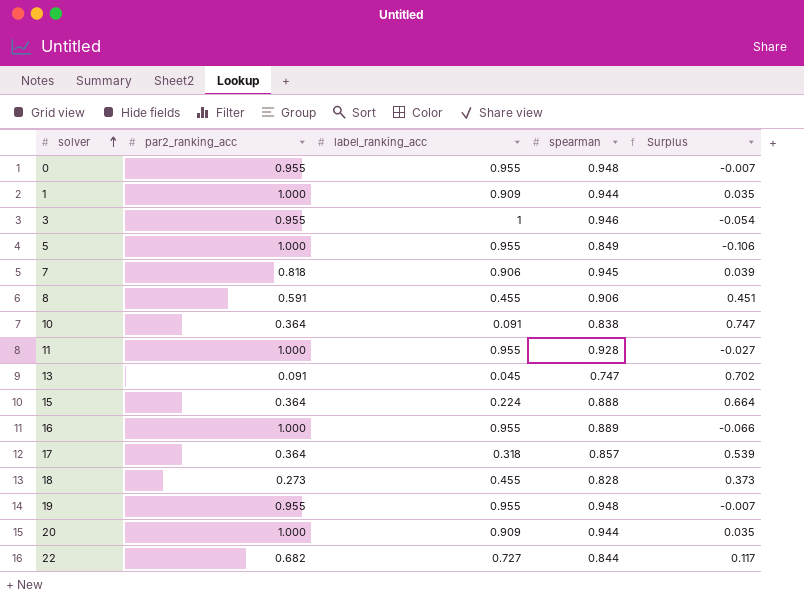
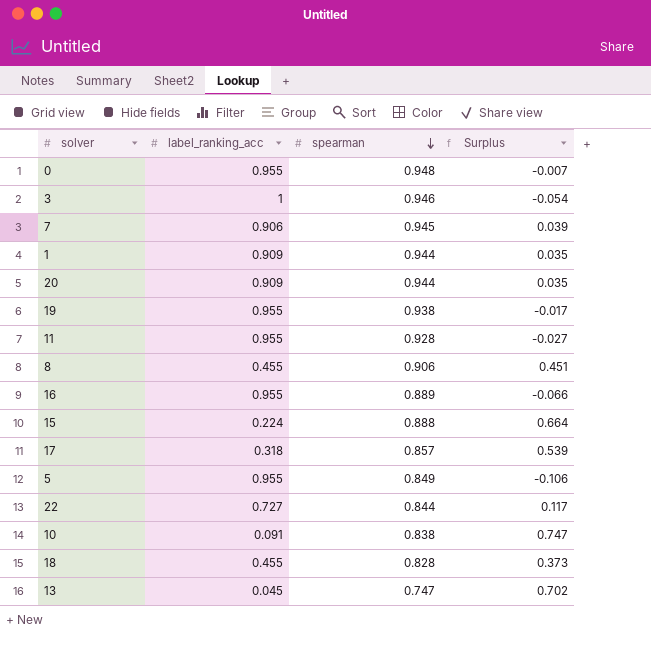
row order: solver ascending -> spearman descending
column par2_ranking_acc | position: 2 -> none
19 | spearman: 0.948 -> 0.938
19 | Surplus: -0.007 -> -0.017

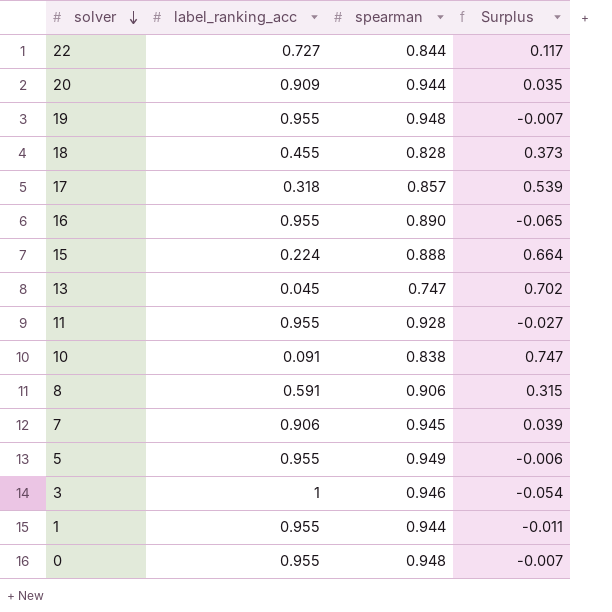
row order: spearman descending -> solver descending
19 | spearman: 0.938 -> 0.948
19 | Surplus: -0.017 -> -0.007
16 | spearman: 0.889 -> 0.890
16 | Surplus: -0.066 -> -0.065
8 | label_ranking_acc: 0.455 -> 0.591
8 | Surplus: 0.451 -> 0.315
5 | spearman: 0.849 -> 0.949
5 | Surplus: -0.106 -> -0.006
1 | label_ranking_acc: 0.909 -> 0.955
1 | Surplus: 0.035 -> -0.011

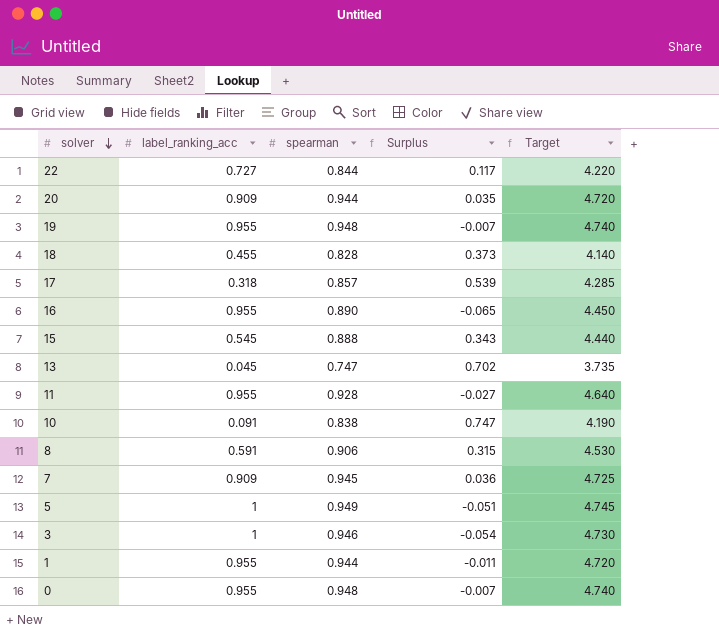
column Target | formula: none -> [spearman] * 5
15 | label_ranking_acc: 0.224 -> 0.545
15 | Surplus: 0.664 -> 0.343
7 | label_ranking_acc: 0.906 -> 0.909
7 | Surplus: 0.039 -> 0.036
5 | label_ranking_acc: 0.955 -> 1
5 | Surplus: -0.006 -> -0.051

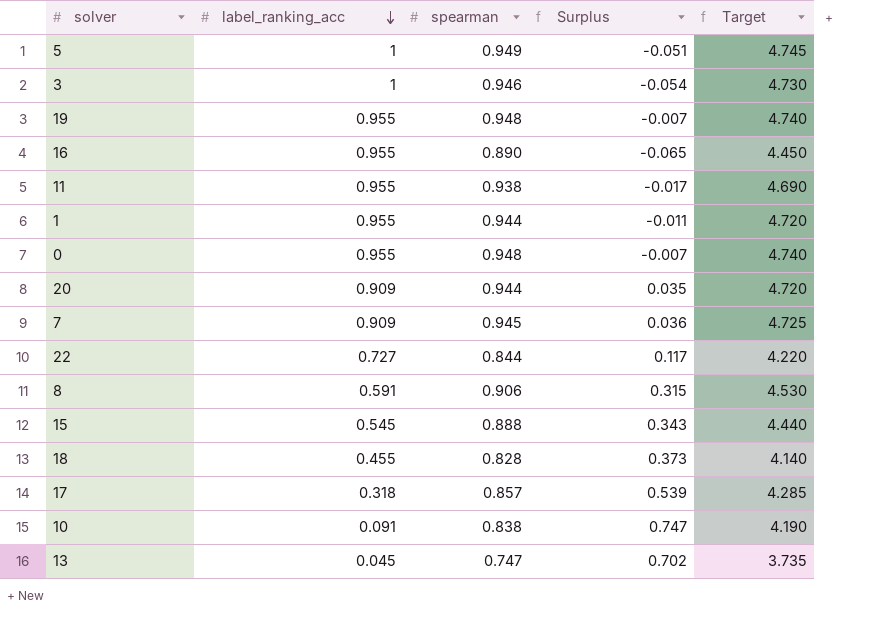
row order: solver descending -> label_ranking_acc descending
11 | spearman: 0.928 -> 0.938
11 | Surplus: -0.027 -> -0.017
11 | Target: 4.640 -> 4.690

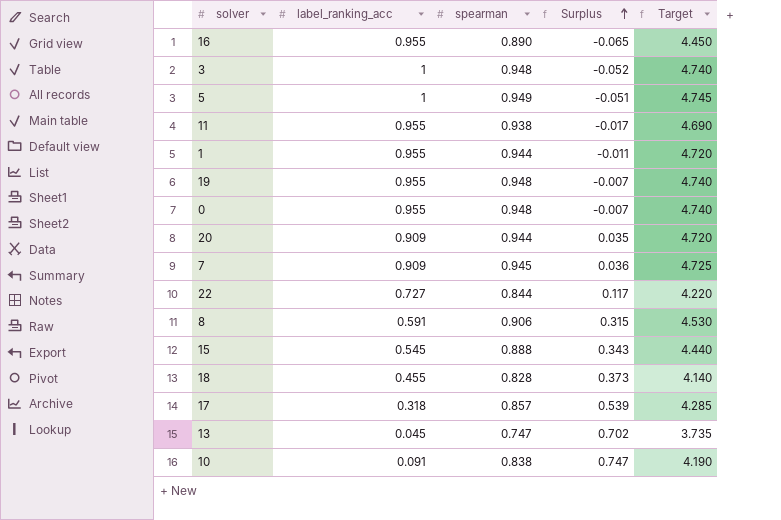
row order: label_ranking_acc descending -> Surplus ascending
3 | spearman: 0.946 -> 0.948
3 | Surplus: -0.054 -> -0.052
3 | Target: 4.730 -> 4.740

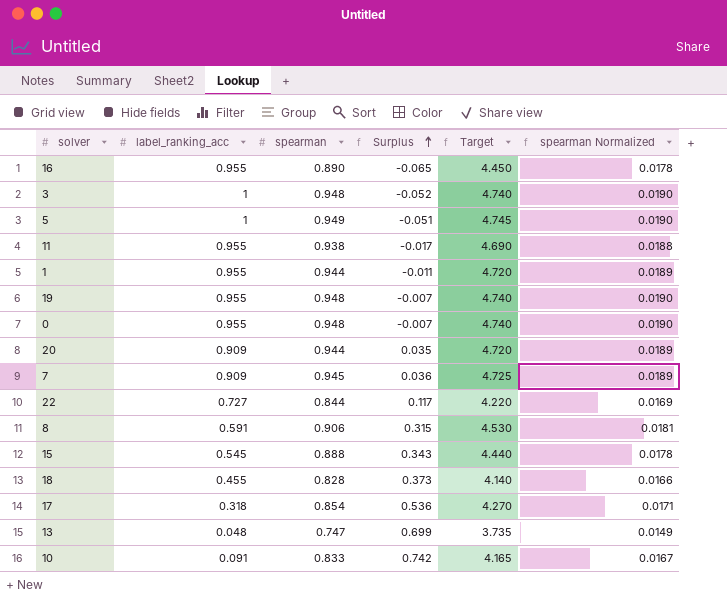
column spearman Normalized | formula: none -> [spearman] * 0.02
17 | spearman: 0.857 -> 0.854
17 | Surplus: 0.539 -> 0.536
17 | Target: 4.285 -> 4.270
13 | label_ranking_acc: 0.045 -> 0.048
13 | Surplus: 0.702 -> 0.699
10 | spearman: 0.838 -> 0.833
10 | Surplus: 0.747 -> 0.742
10 | Target: 4.190 -> 4.165

